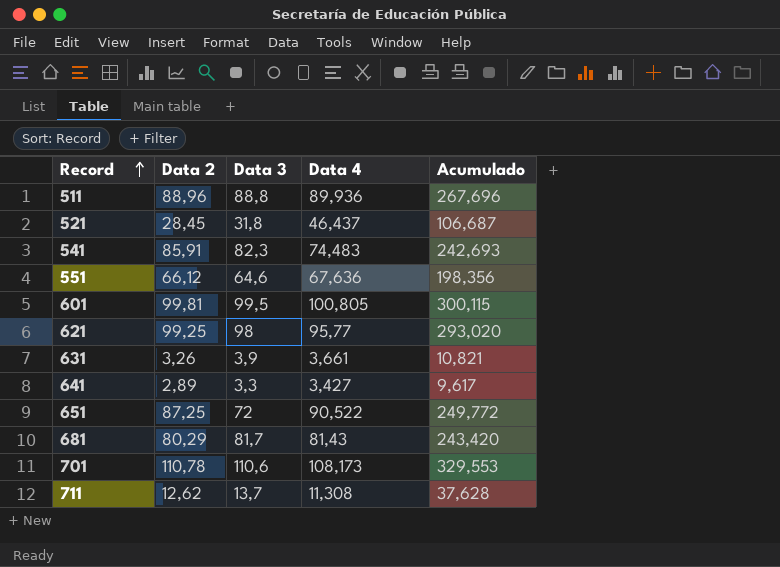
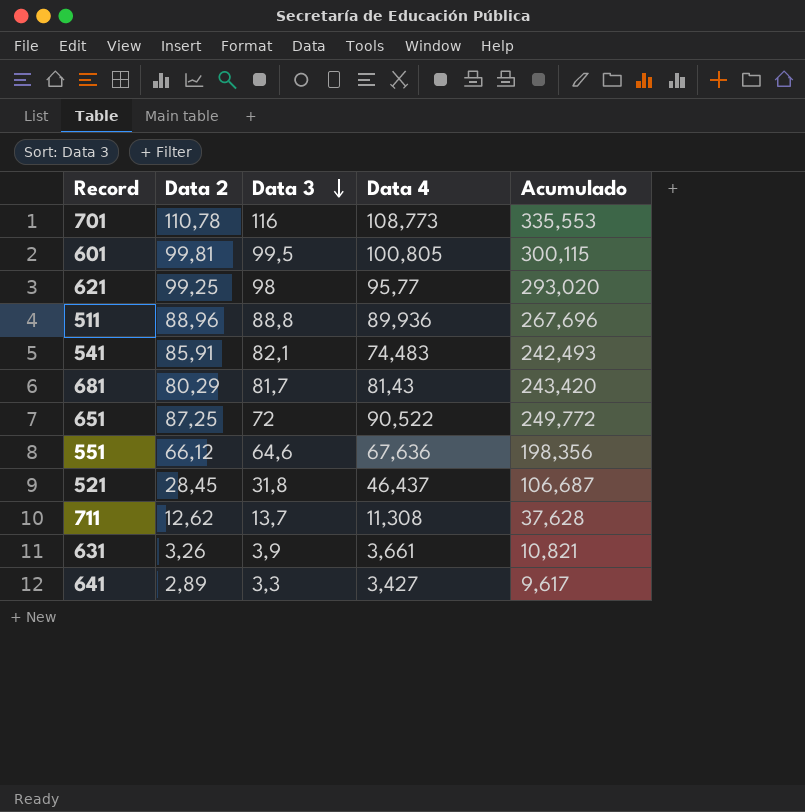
row order: Record ascending -> Data 3 descending
701 | Data 3: 110,6 -> 116
701 | Data 4: 108,173 -> 108,773
701 | Acumulado: 329,553 -> 335,553
541 | Data 3: 82,3 -> 82,1
541 | Acumulado: 242,693 -> 242,493

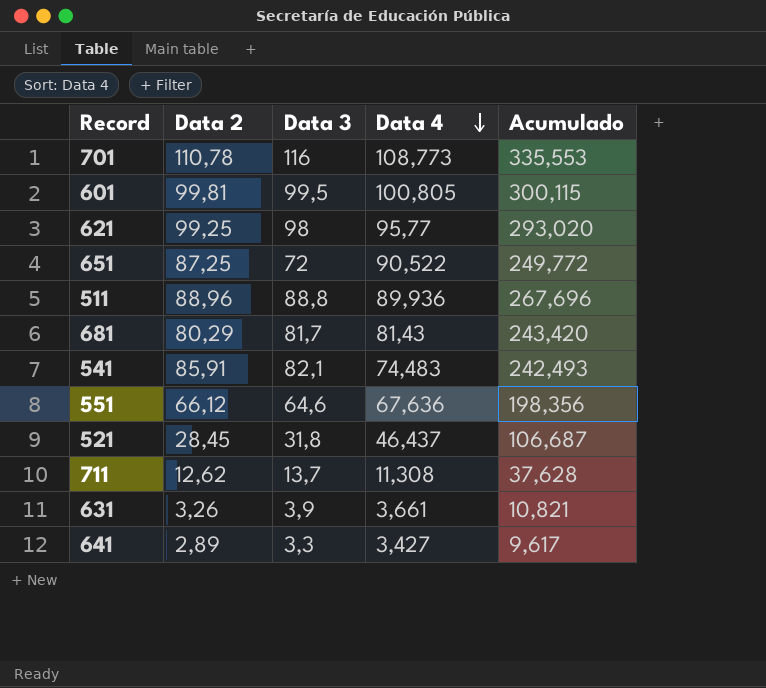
row order: Data 3 descending -> Data 4 descending

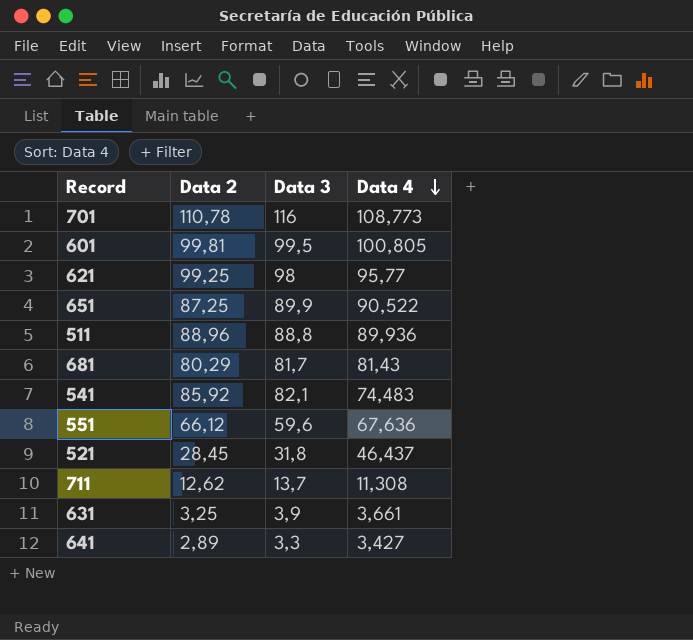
column Acumulado | formula: [Data 2] + [Data 3] + [Data 4] -> none
651 | Data 3: 72 -> 89,9
541 | Data 2: 85,91 -> 85,92
551 | Data 3: 64,6 -> 59,6
631 | Data 2: 3,26 -> 3,25

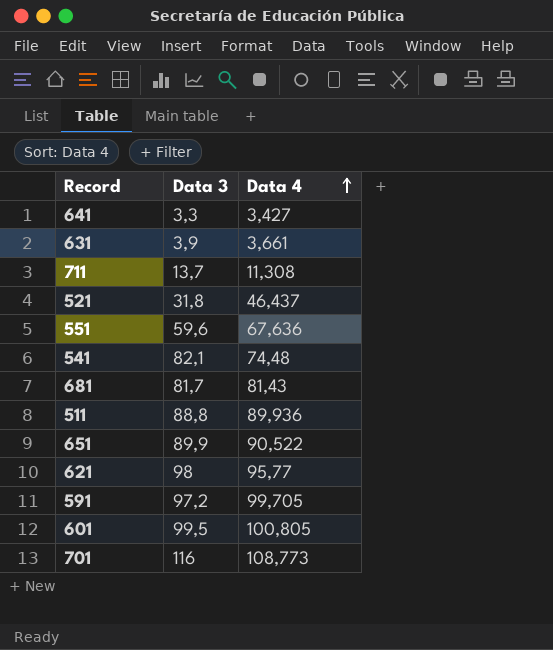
row order: Data 4 descending -> Data 4 ascending
column Data 2 | position: 2 -> none
541 | Data 4: 74,483 -> 74,48
row 591: none -> 97,2 | 99,705

